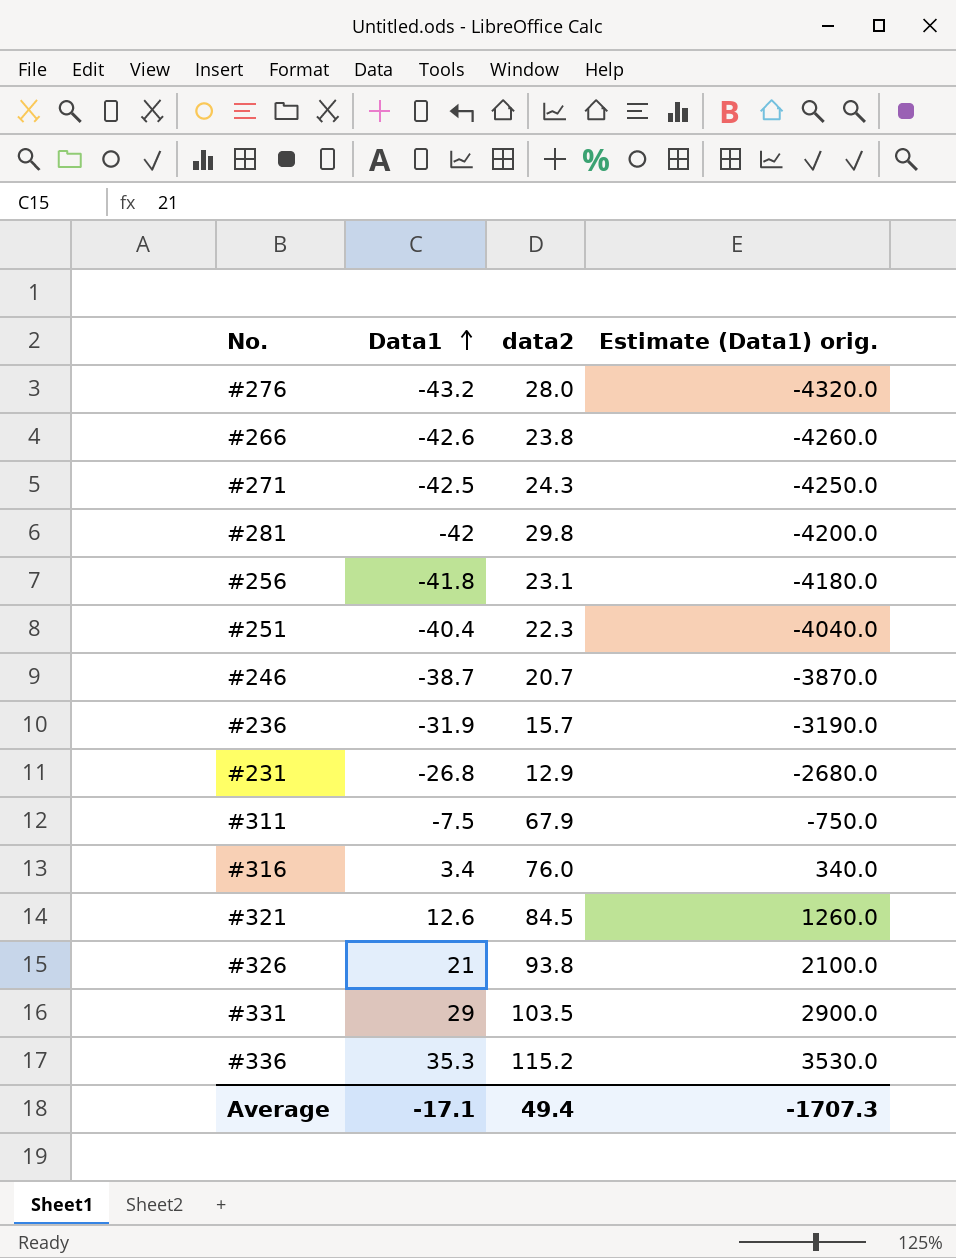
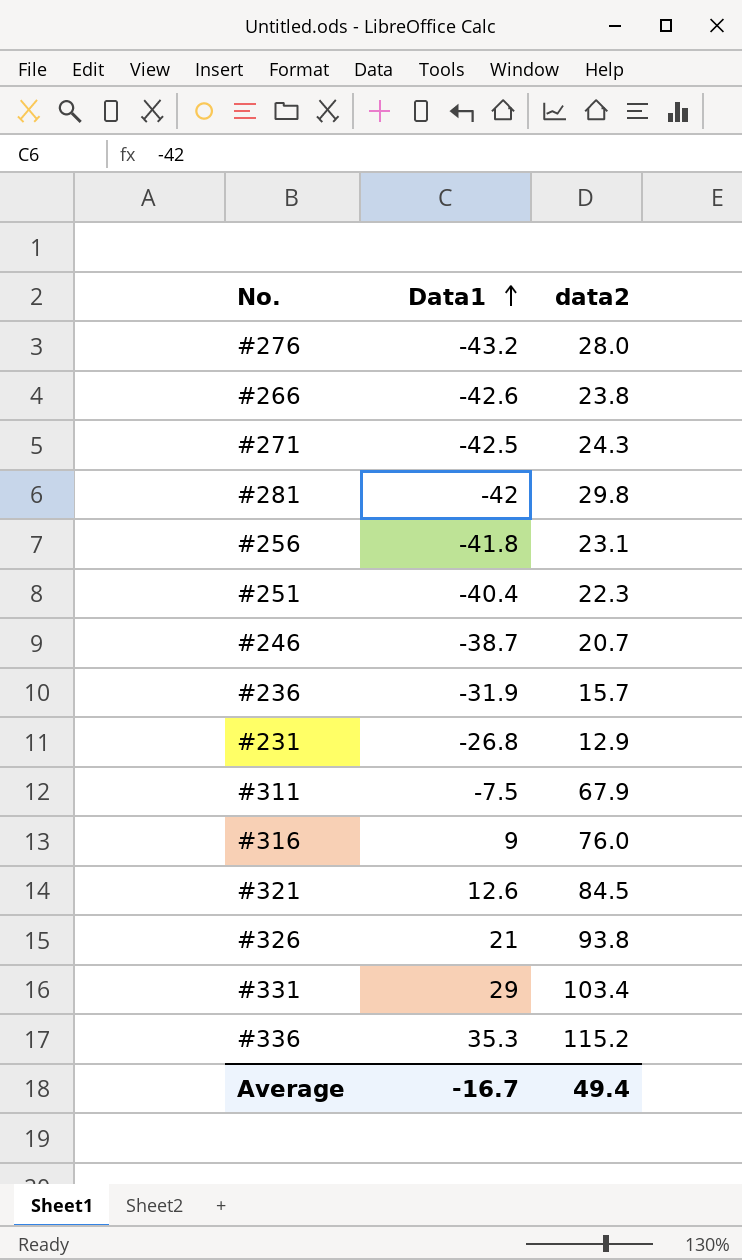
column Estimate (Data1) orig. | formula: [Data1] * 100 -> none
#316 | Data1: 3.4 -> 9
#331 | data2: 103.5 -> 103.4
Average | Data1: -17.1 -> -16.7

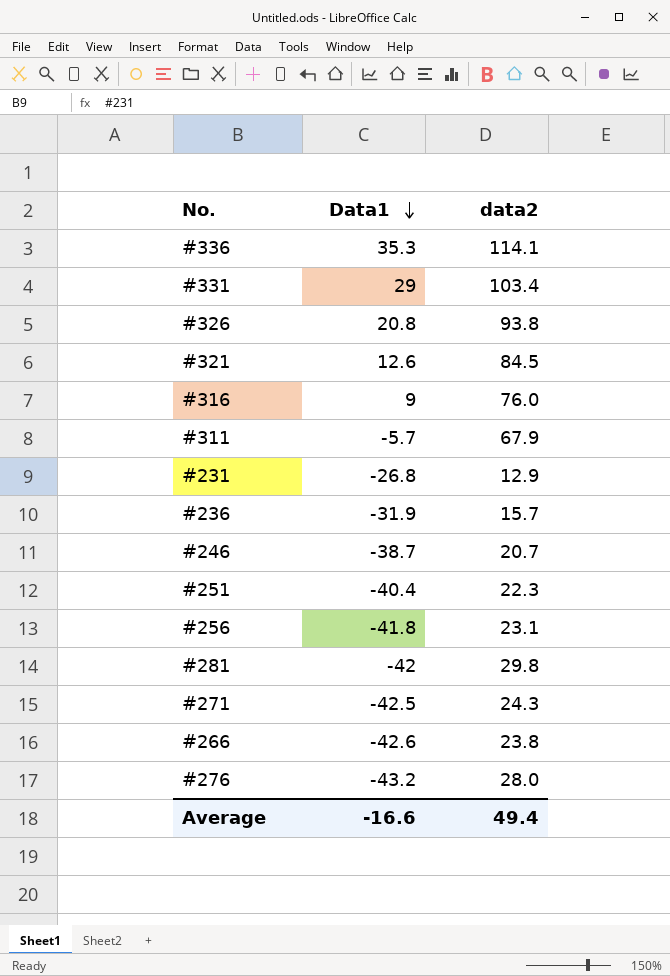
row order: Data1 ascending -> Data1 descending
#336 | data2: 115.2 -> 114.1
#326 | Data1: 21 -> 20.8
#311 | Data1: -7.5 -> -5.7
Average | Data1: -16.7 -> -16.6

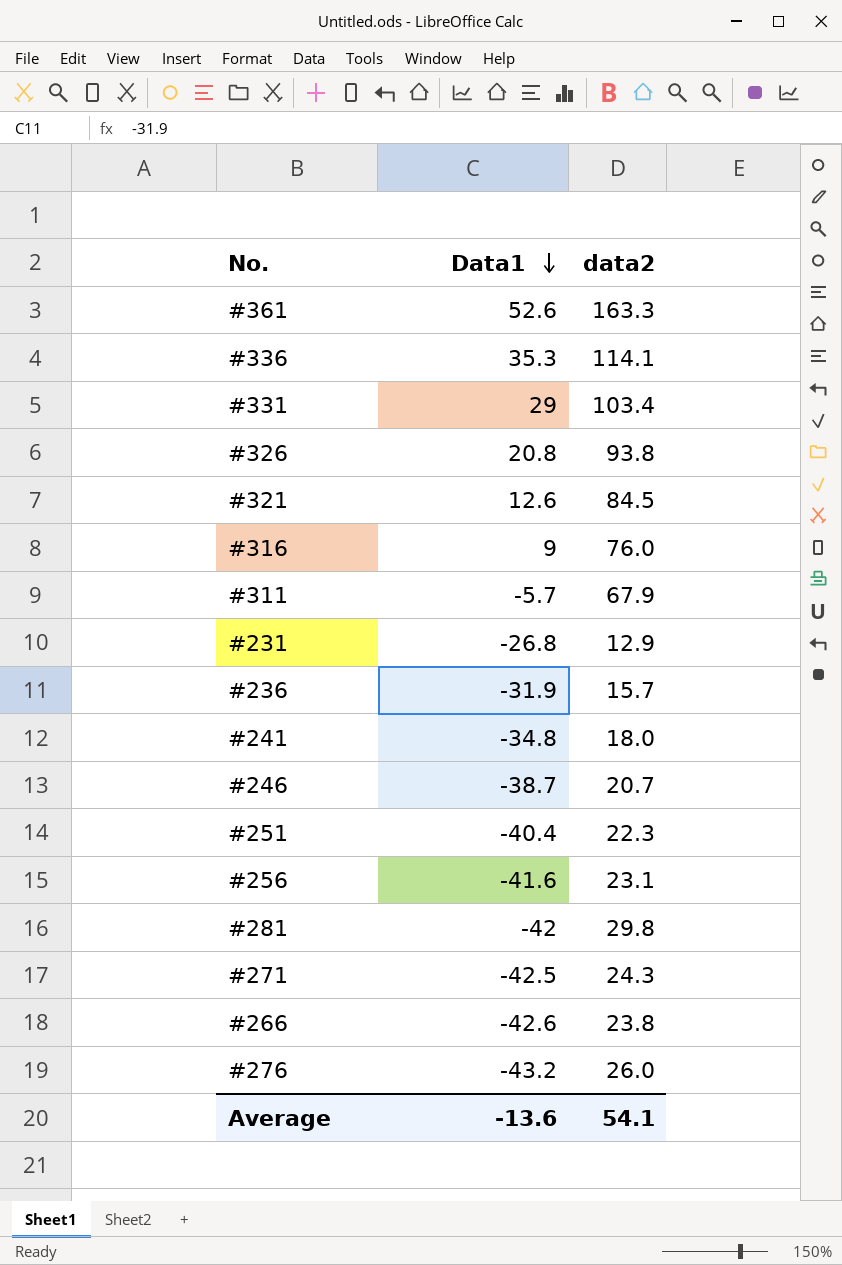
row #361: none -> 52.6 | 163.3
row #241: none -> -34.8 | 18.0
#256 | Data1: -41.8 -> -41.6
#276 | data2: 28.0 -> 26.0
Average | Data1: -16.6 -> -13.6
Average | data2: 49.4 -> 54.1

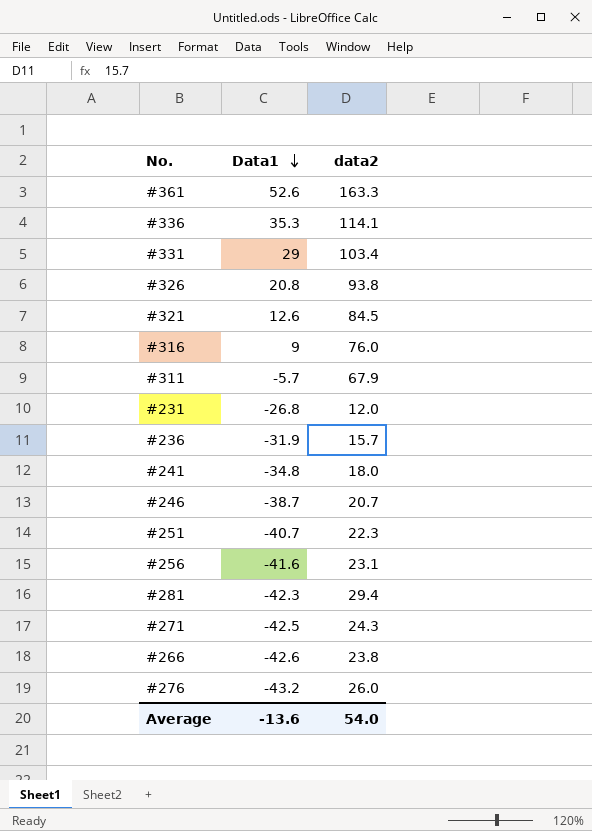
#231 | data2: 12.9 -> 12.0
#251 | Data1: -40.4 -> -40.7
#281 | Data1: -42 -> -42.3
#281 | data2: 29.8 -> 29.4
Average | data2: 54.1 -> 54.0

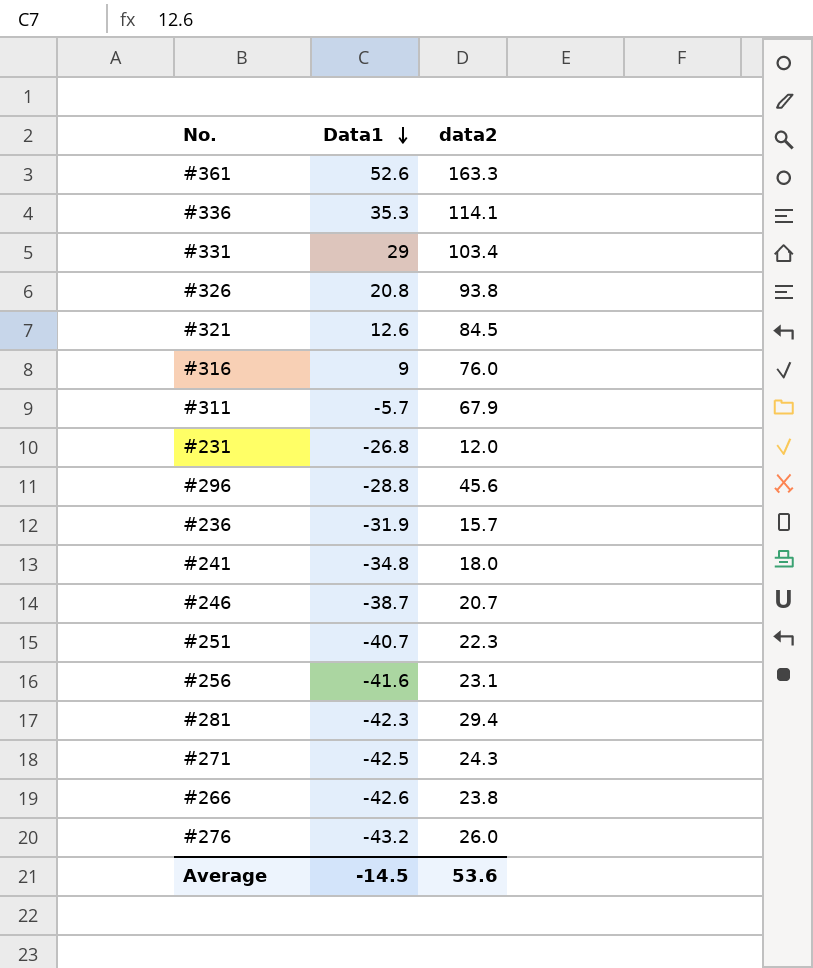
row #296: none -> -28.8 | 45.6
Average | Data1: -13.6 -> -14.5
Average | data2: 54.0 -> 53.6

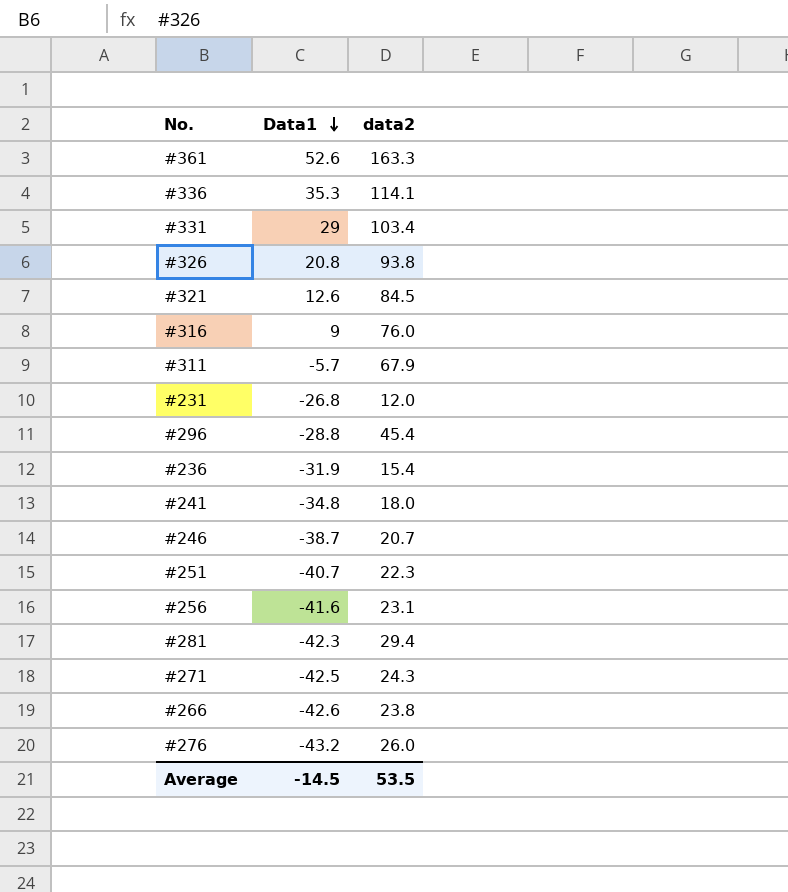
#296 | data2: 45.6 -> 45.4
#236 | data2: 15.7 -> 15.4
Average | data2: 53.6 -> 53.5

